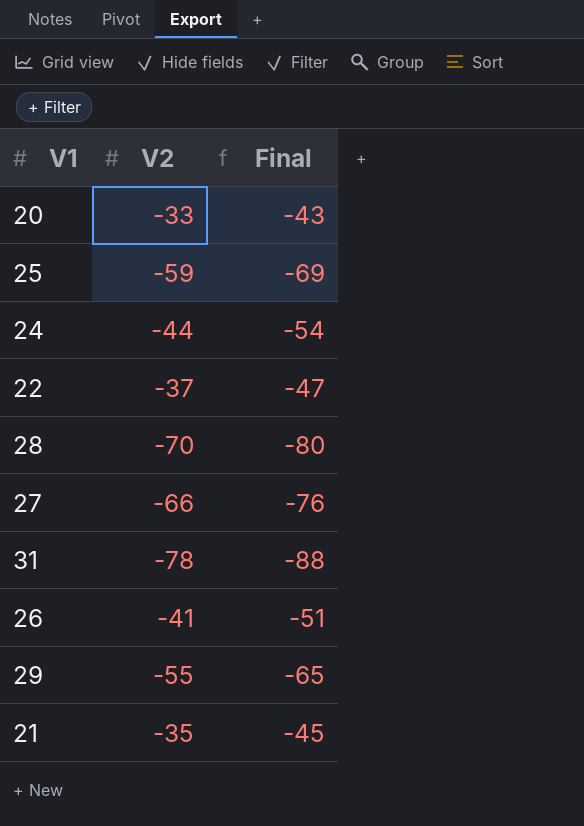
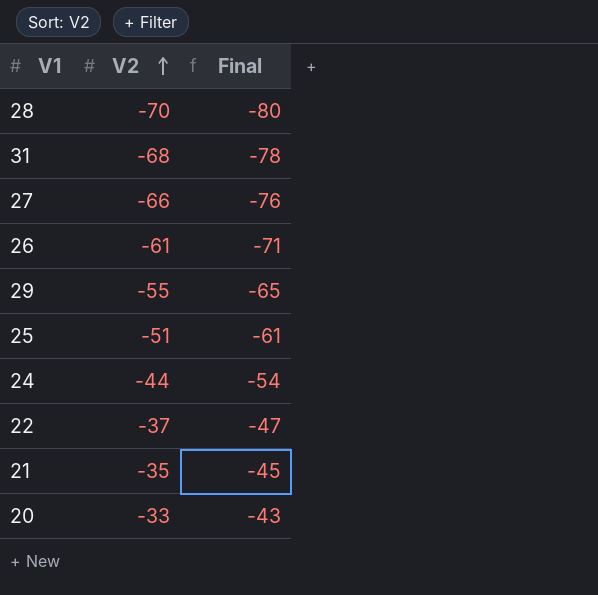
row order: none -> V2 ascending
31 | V2: -78 -> -68
31 | Final: -88 -> -78
26 | V2: -41 -> -61
26 | Final: -51 -> -71
25 | V2: -59 -> -51
25 | Final: -69 -> -61

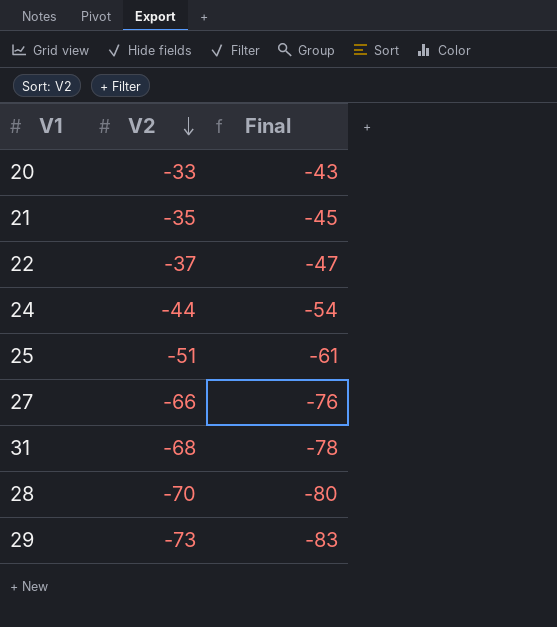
row order: V2 ascending -> V2 descending
row 26: -61 | -71 -> none
29 | V2: -55 -> -73
29 | Final: -65 -> -83

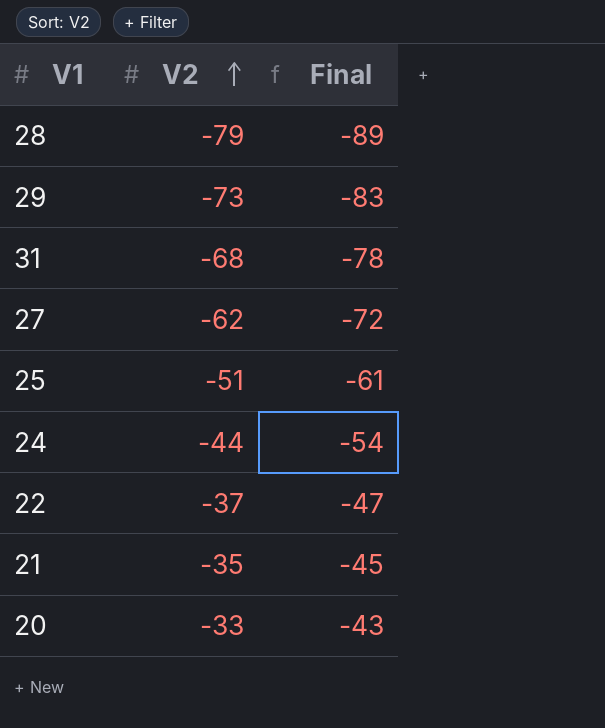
row order: V2 descending -> V2 ascending
28 | V2: -70 -> -79
28 | Final: -80 -> -89
27 | V2: -66 -> -62
27 | Final: -76 -> -72

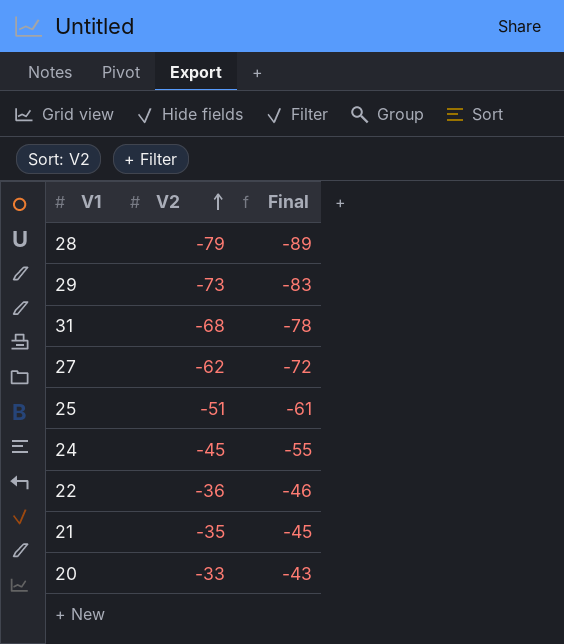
24 | V2: -44 -> -45
24 | Final: -54 -> -55
22 | V2: -37 -> -36
22 | Final: -47 -> -46

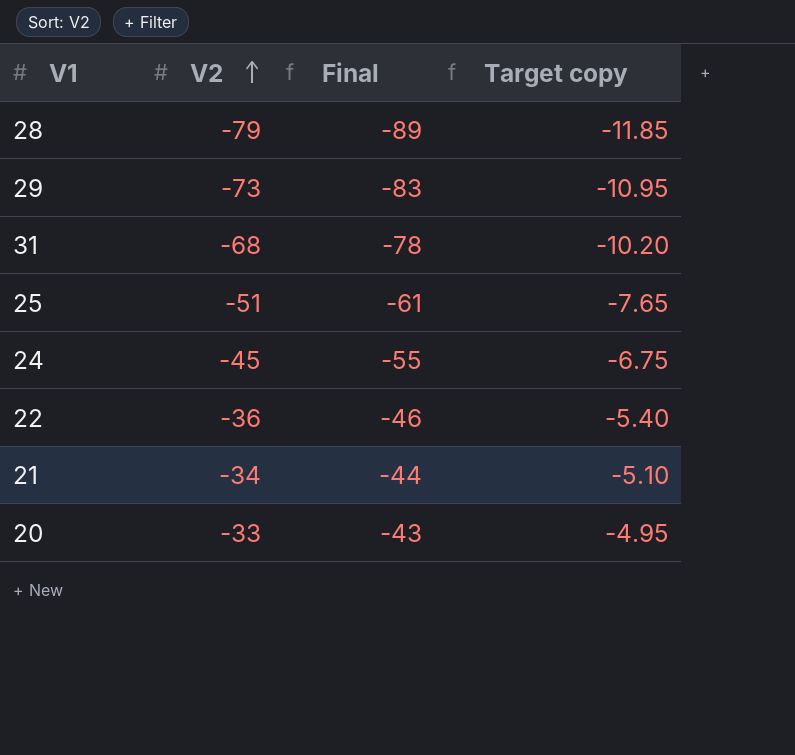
column Target copy | formula: none -> [V2] * 0.15
row 27: -62 | -72 -> none
21 | V2: -35 -> -34
21 | Final: -45 -> -44

